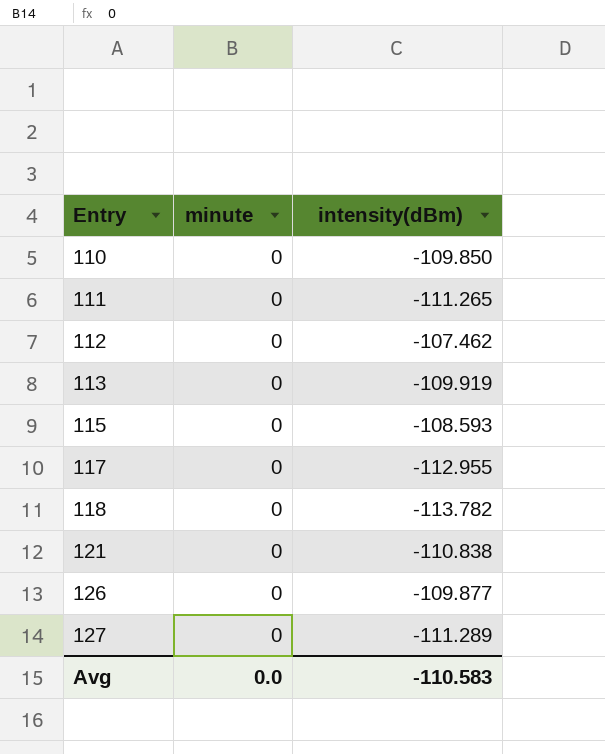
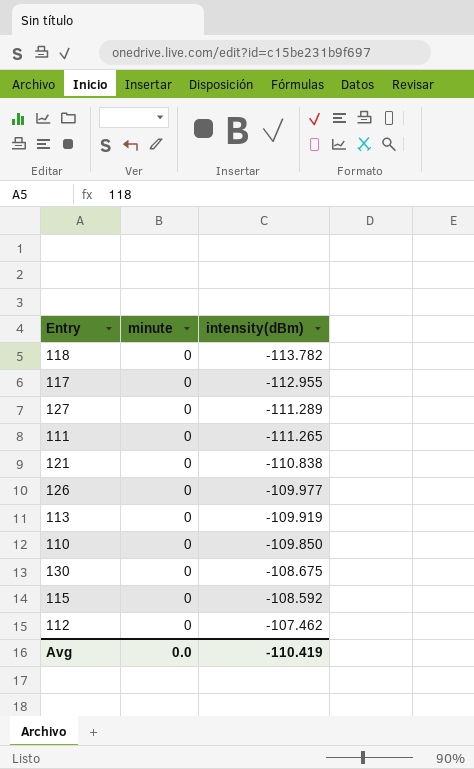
row order: Entry ascending -> intensity(dBm) ascending
126 | intensity(dBm): -109.877 -> -109.977
row 130: none -> 0 | -108.675
115 | intensity(dBm): -108.593 -> -108.592
Avg | intensity(dBm): -110.583 -> -110.419

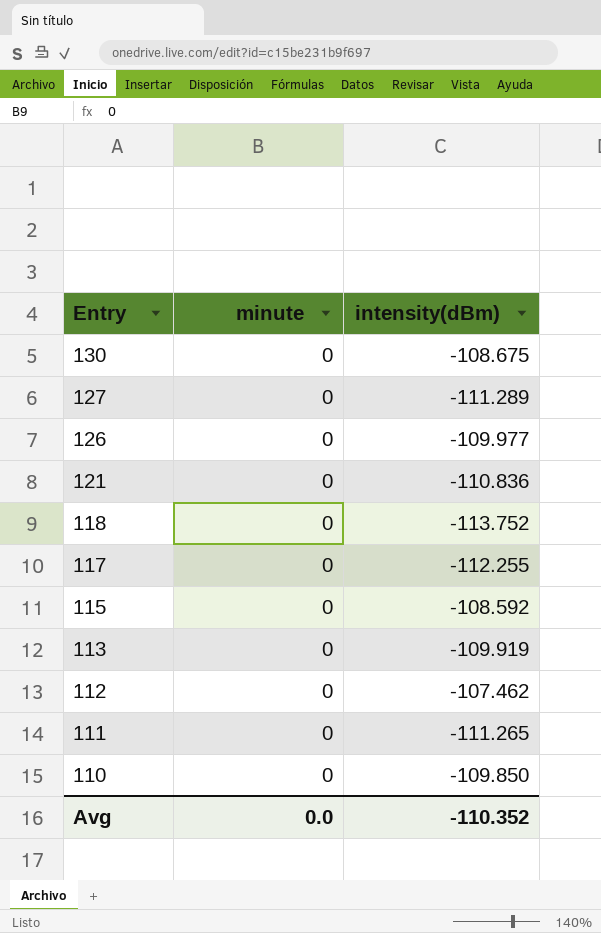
row order: intensity(dBm) ascending -> Entry descending
121 | intensity(dBm): -110.838 -> -110.836
118 | intensity(dBm): -113.782 -> -113.752
117 | intensity(dBm): -112.955 -> -112.255
Avg | intensity(dBm): -110.419 -> -110.352

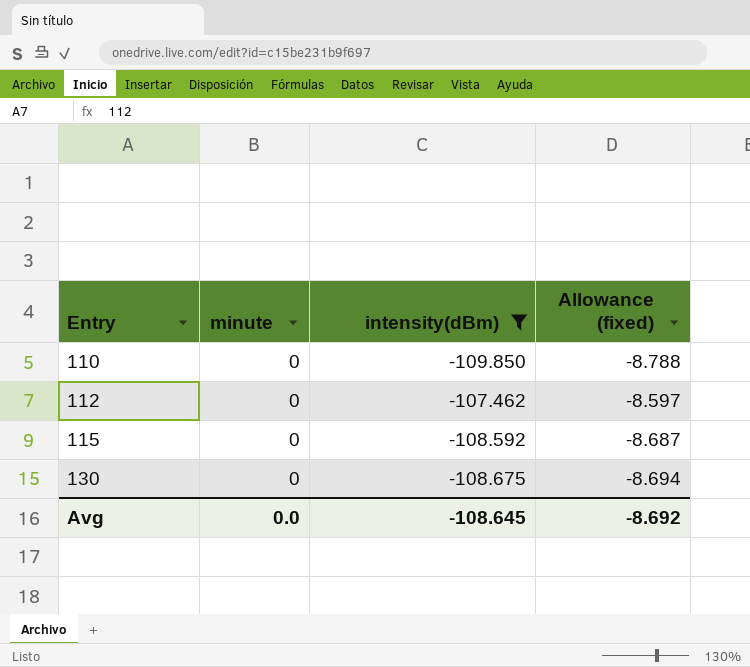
filter: none -> intensity(dBm) >= -109.850
row order: Entry descending -> Entry ascending
column Allowance (fixed) | formula: none -> [intensity(dBm)] * 0.08
Avg | intensity(dBm): -110.352 -> -108.645

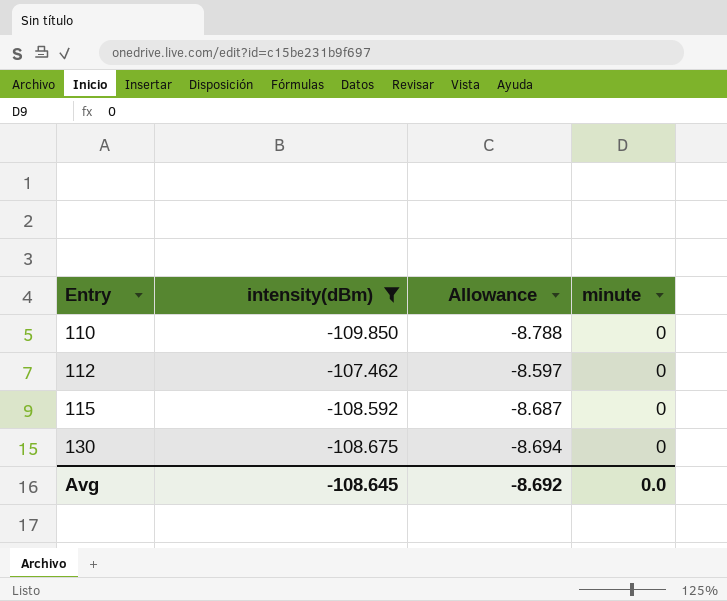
column name: Allowance (fixed) -> Allowance
column minute | position: 2 -> 4

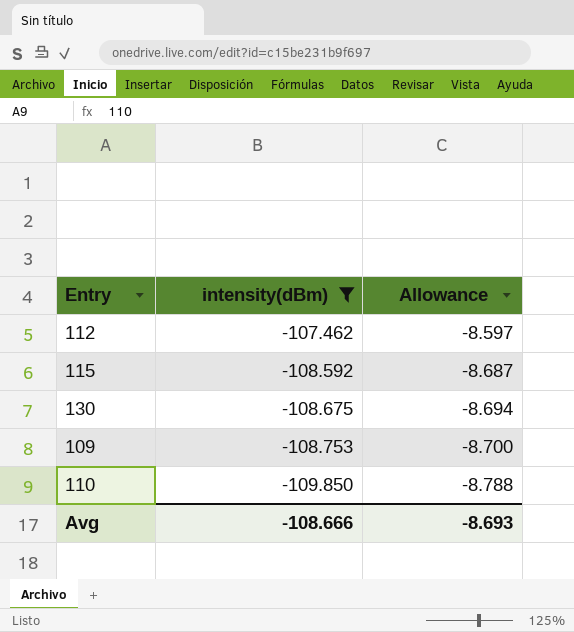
row order: Entry ascending -> intensity(dBm) descending
column minute | position: 4 -> none
row 109: none -> -108.753 | -8.700
Avg | intensity(dBm): -108.645 -> -108.666
Avg | Allowance: -8.692 -> -8.693

